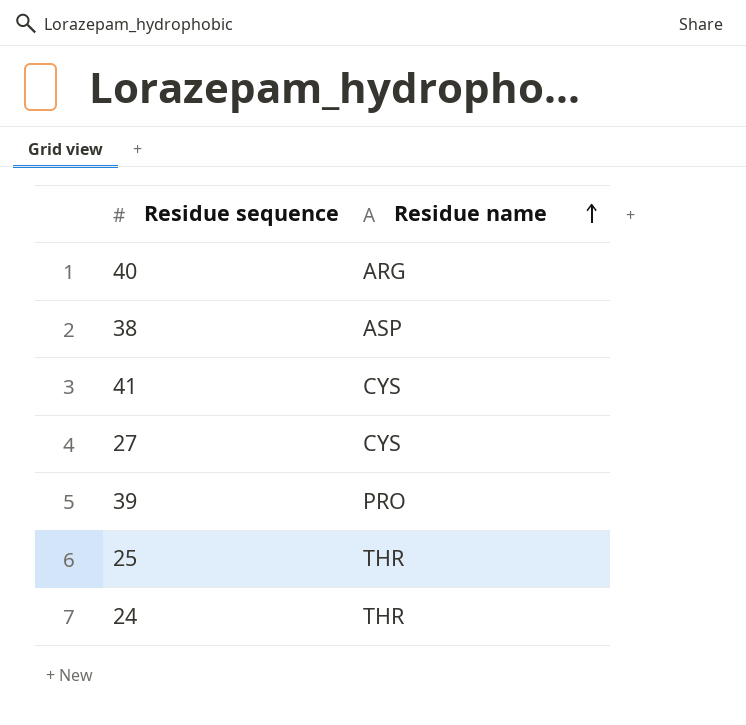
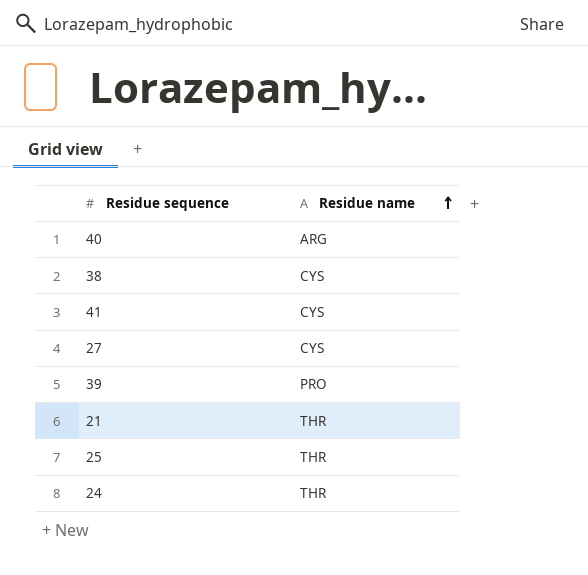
38 | Residue name: ASP -> CYS
row 21: none -> THR

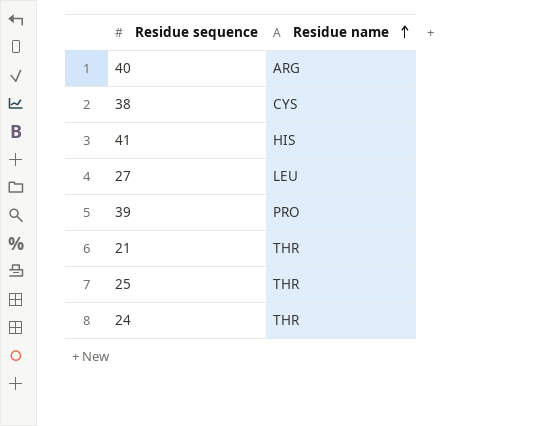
41 | Residue name: CYS -> HIS
27 | Residue name: CYS -> LEU

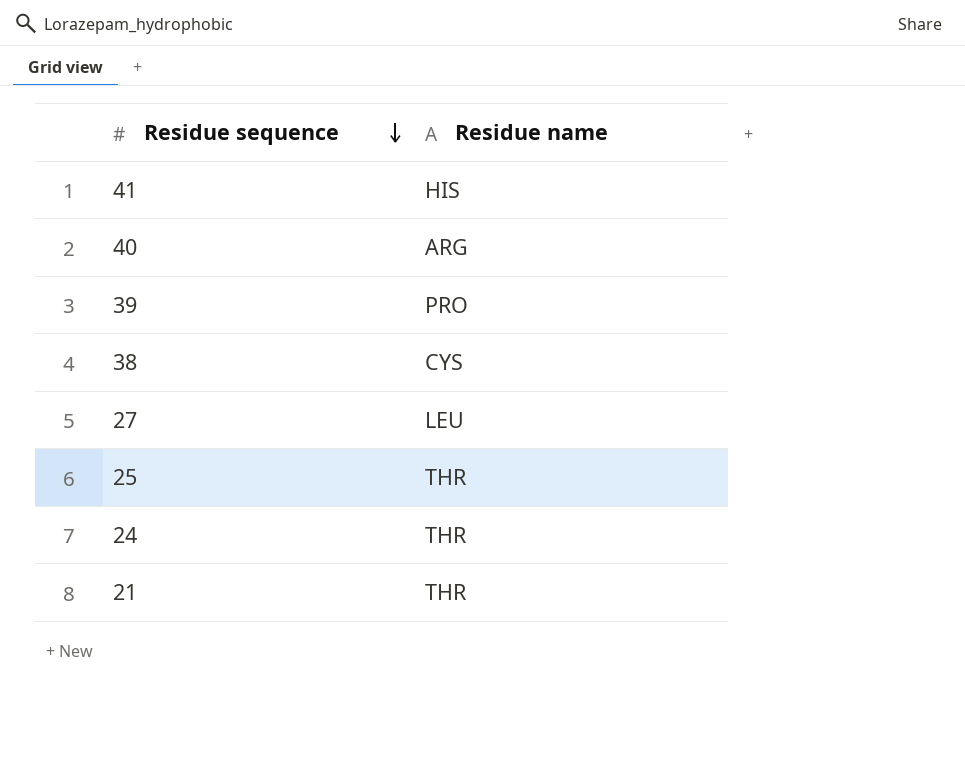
row order: Residue name ascending -> Residue sequence descending

